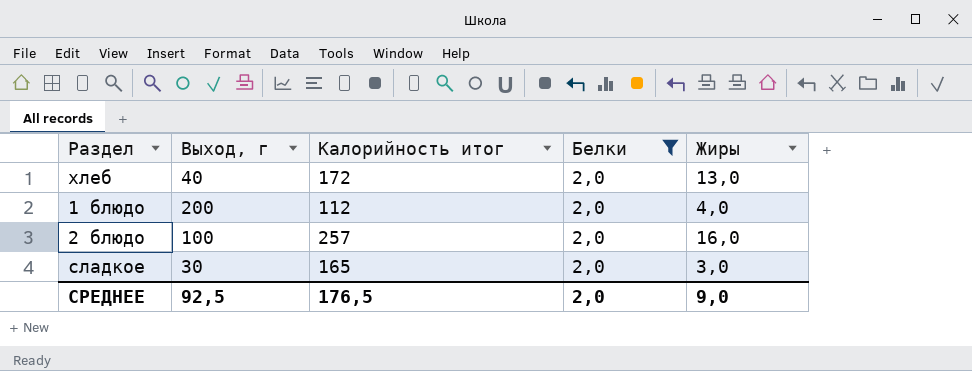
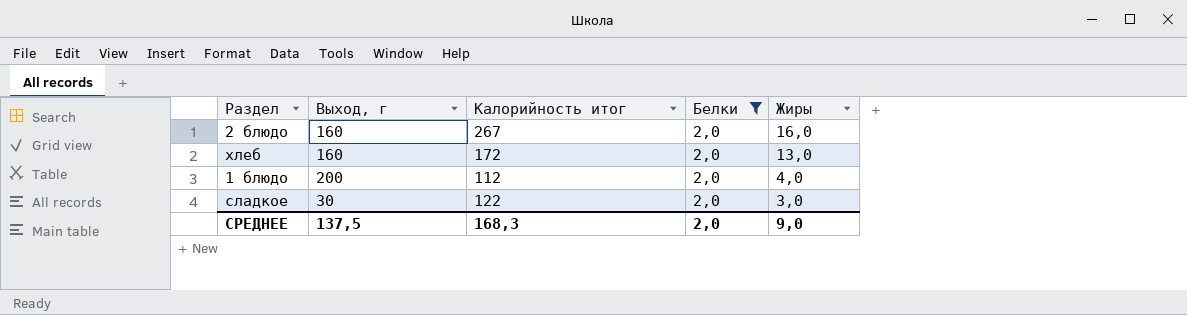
row order: none -> Жиры descending
2 блюдо | Выход, г: 100 -> 160
2 блюдо | Калорийность итог: 257 -> 267
хлеб | Выход, г: 40 -> 160
сладкое | Калорийность итог: 165 -> 122
СРЕДНЕЕ | Выход, г: 92,5 -> 137,5
СРЕДНЕЕ | Калорийность итог: 176,5 -> 168,3

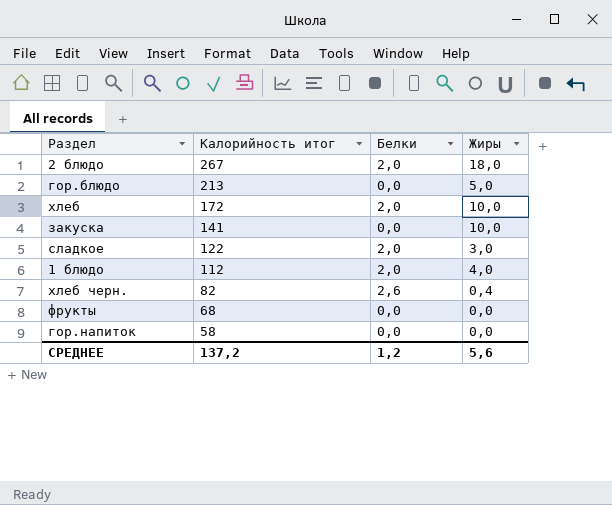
filter: Белки = 2,0 -> none
row order: Жиры descending -> Калорийность итог descending
column Выход, г | position: 2 -> none
2 блюдо | Жиры: 16,0 -> 18,0
хлеб | Жиры: 13,0 -> 10,0
СРЕДНЕЕ | Калорийность итог: 168,3 -> 137,2
СРЕДНЕЕ | Белки: 2,0 -> 1,2
СРЕДНЕЕ | Жиры: 9,0 -> 5,6

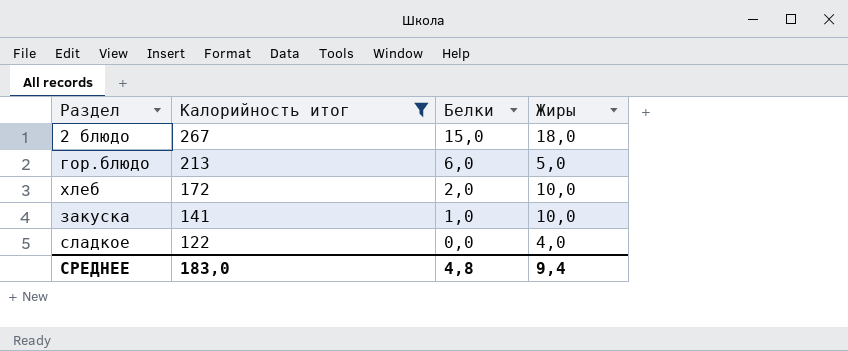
filter: none -> Калорийность итог >= 122
2 блюдо | Белки: 2,0 -> 15,0
гор.блюдо | Белки: 0,0 -> 6,0
закуска | Белки: 0,0 -> 1,0
сладкое | Белки: 2,0 -> 0,0
сладкое | Жиры: 3,0 -> 4,0
СРЕДНЕЕ | Калорийность итог: 137,2 -> 183,0
СРЕДНЕЕ | Белки: 1,2 -> 4,8
СРЕДНЕЕ | Жиры: 5,6 -> 9,4

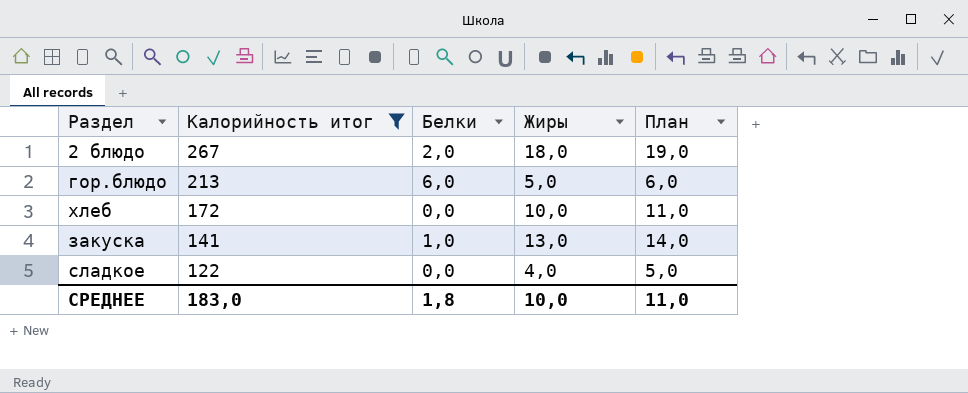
column План | formula: none -> [Жиры] + 1
2 блюдо | Белки: 15,0 -> 2,0
хлеб | Белки: 2,0 -> 0,0
закуска | Жиры: 10,0 -> 13,0
СРЕДНЕЕ | Белки: 4,8 -> 1,8
СРЕДНЕЕ | Жиры: 9,4 -> 10,0

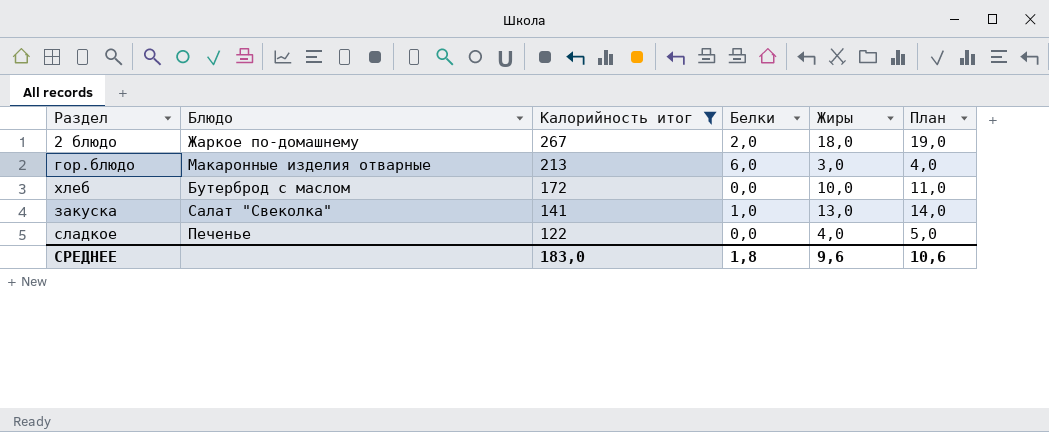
column Блюдо | position: none -> 2
гор.блюдо | Жиры: 5,0 -> 3,0
гор.блюдо | План: 6,0 -> 4,0
СРЕДНЕЕ | Жиры: 10,0 -> 9,6
СРЕДНЕЕ | План: 11,0 -> 10,6

